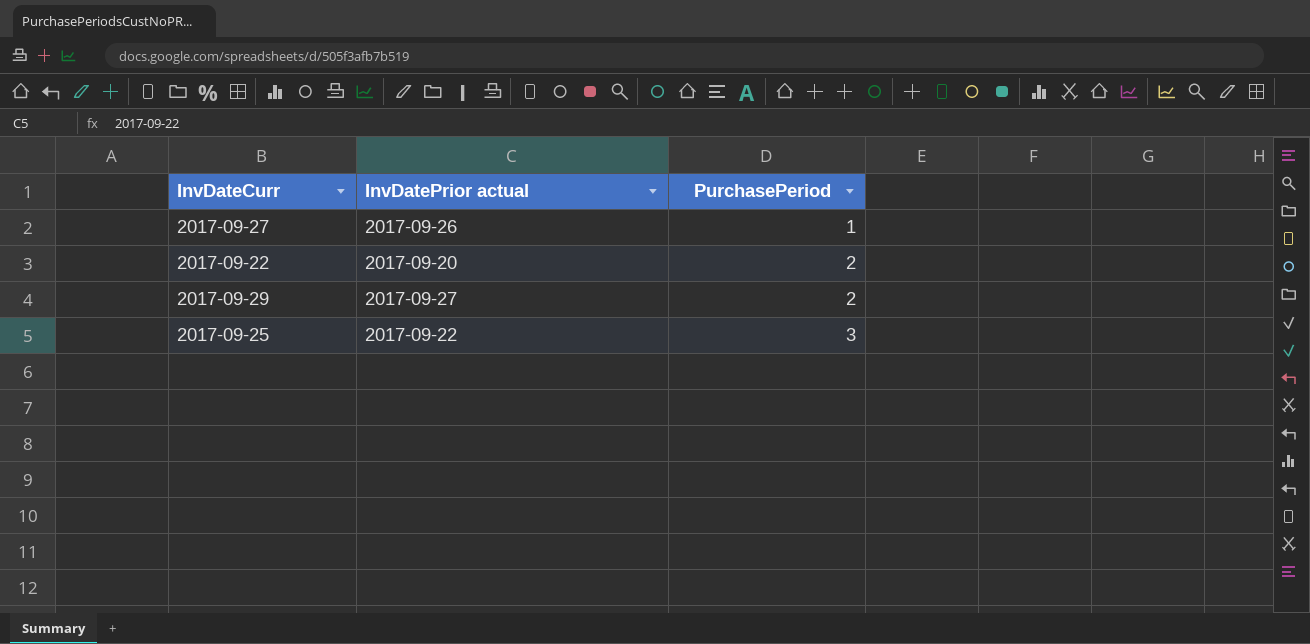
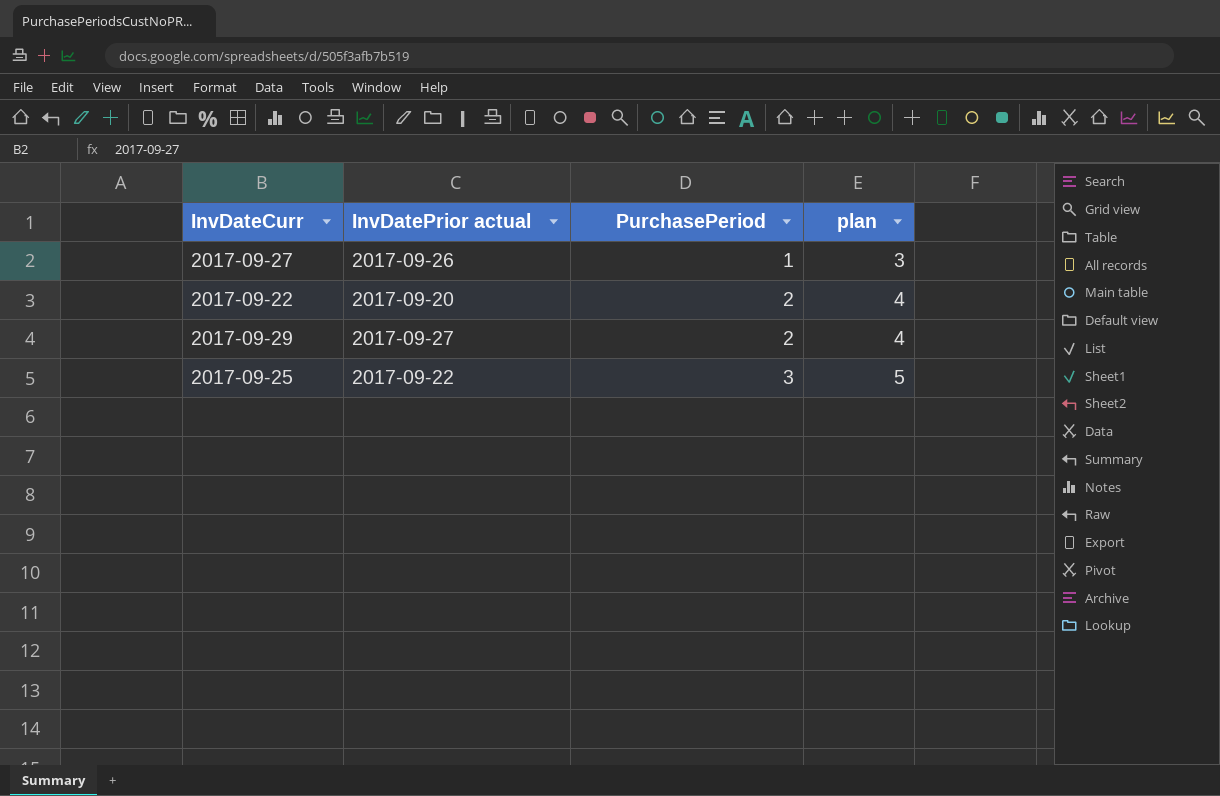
column plan | formula: none -> [PurchasePeriod] + 2

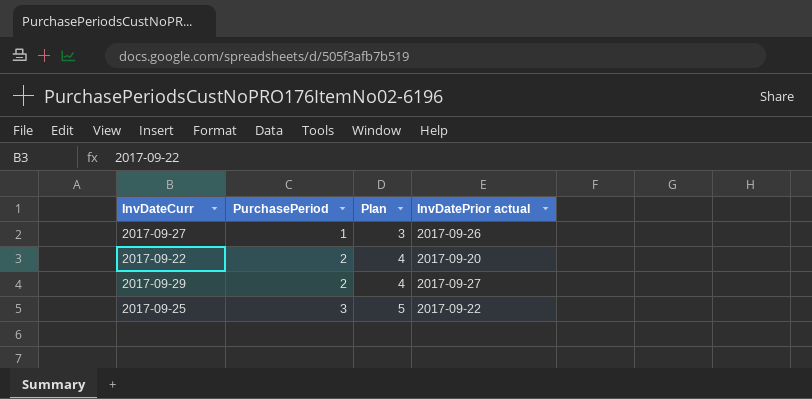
column name: plan -> Plan
column InvDatePrior actual | position: 2 -> 4

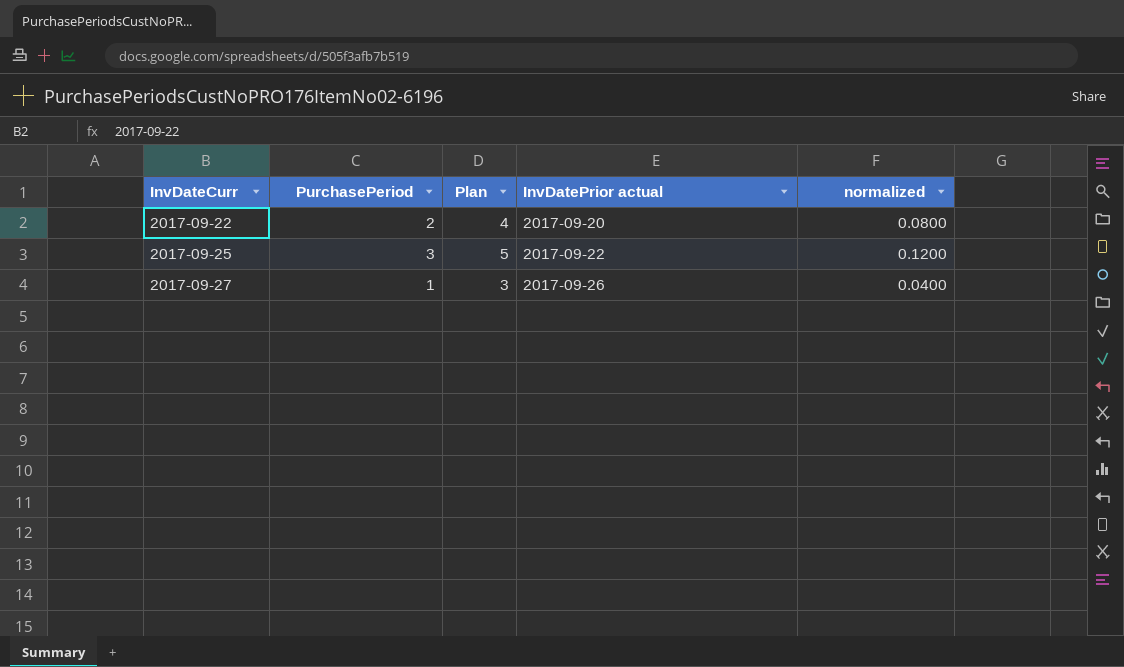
row order: PurchasePeriod ascending -> InvDateCurr ascending
column normalized | formula: none -> [PurchasePeriod] * 0.04
row 2017-09-29: 2 | 4 | 2017-09-27 -> none

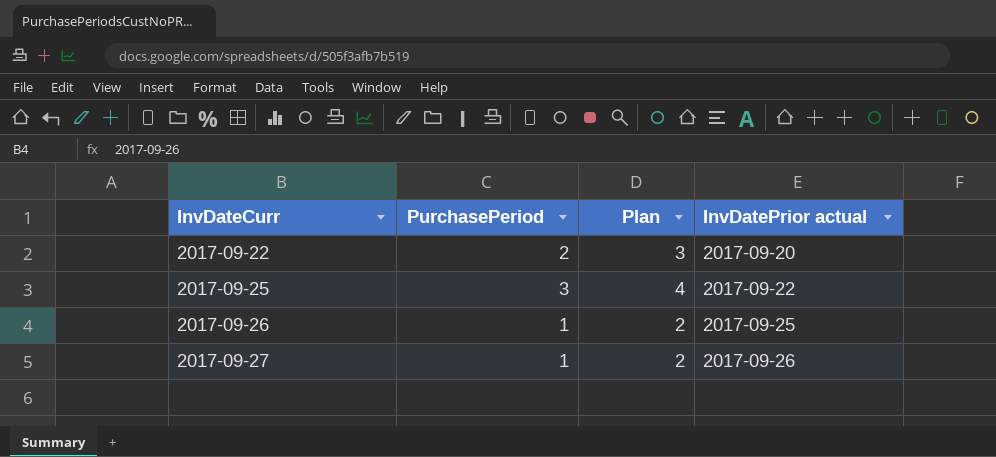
column normalized | formula: [PurchasePeriod] * 0.04 -> none
column Plan | formula: [PurchasePeriod] + 2 -> [PurchasePeriod] + 1
row 2017-09-26: none -> 1 | 2 | 2017-09-25

